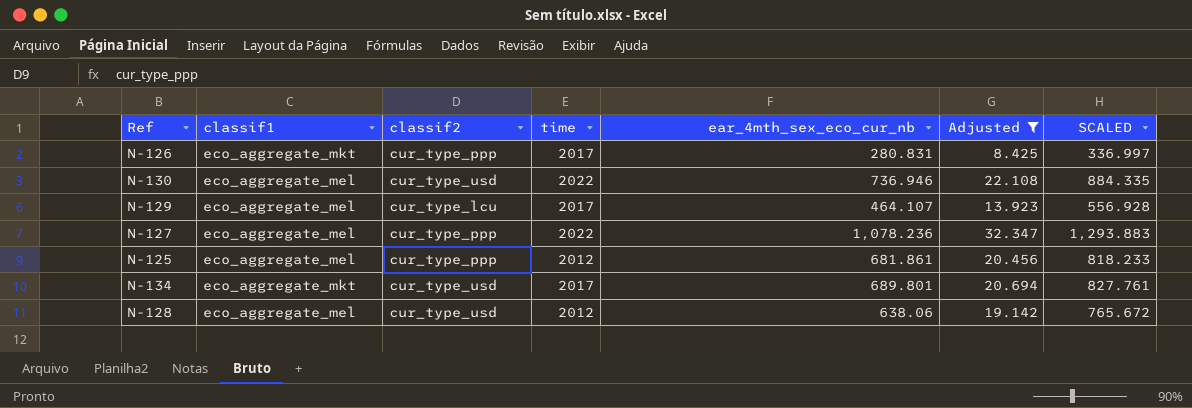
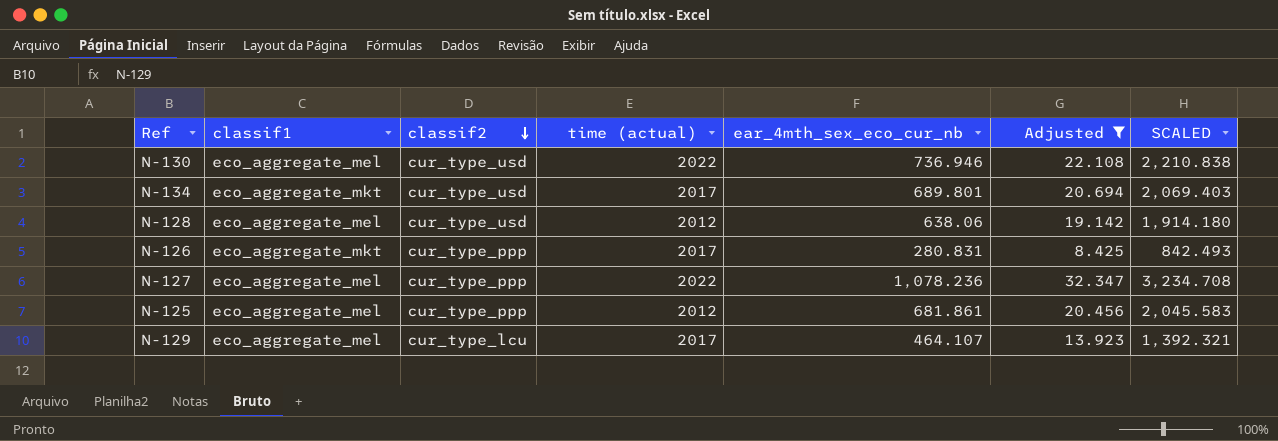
row order: none -> classif2 descending
column name: time -> time (actual)
column SCALED | formula: [ear_4mth_sex_eco_cur_nb] * 1.2 -> [ear_4mth_sex_eco_cur_nb] * 3

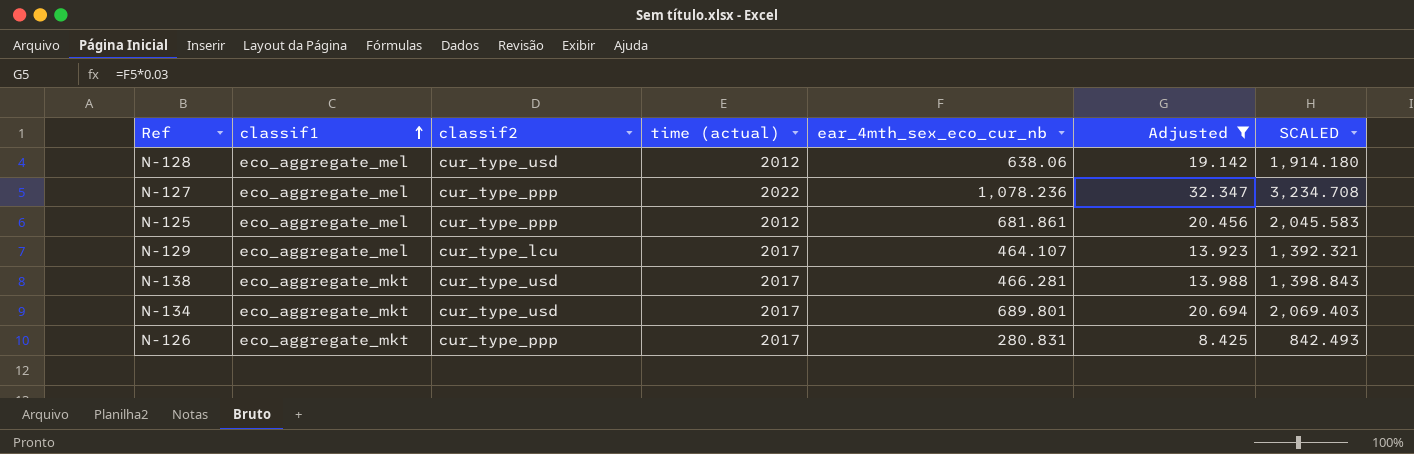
row order: classif2 descending -> classif1 ascending
row N-130: eco_aggregate_mel | cur_type_usd | 2022 | 736.946 | 22.108 | 2,210.838 -> none
row N-138: none -> eco_aggregate_mkt | cur_type_usd | 2017 | 466.281 | 13.988 | 1,398.843

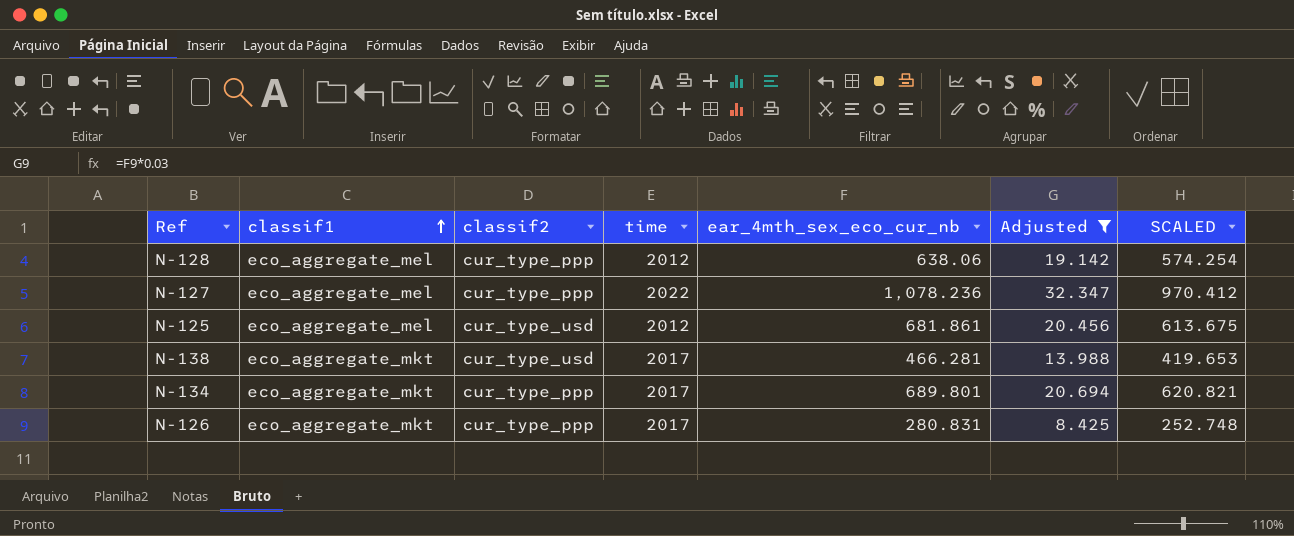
column name: time (actual) -> time
column SCALED | formula: [ear_4mth_sex_eco_cur_nb] * 3 -> [ear_4mth_sex_eco_cur_nb] * 0.9
row N-129: eco_aggregate_mel | cur_type_lcu | 2017 | 464.107 | 13.923 | 1,392.321 -> none
N-128 | classif2: cur_type_usd -> cur_type_ppp
N-125 | classif2: cur_type_ppp -> cur_type_usd
N-134 | classif2: cur_type_usd -> cur_type_ppp

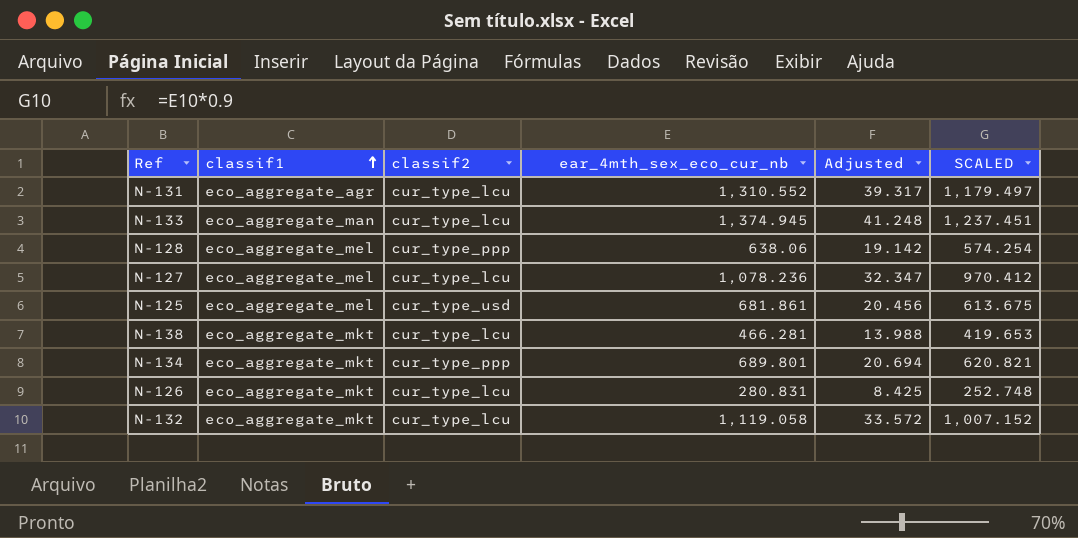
filter: Adjusted <= 32.347 -> none
column time | position: 4 -> none
N-127 | classif2: cur_type_ppp -> cur_type_lcu
N-138 | classif2: cur_type_usd -> cur_type_lcu
N-126 | classif2: cur_type_ppp -> cur_type_lcu

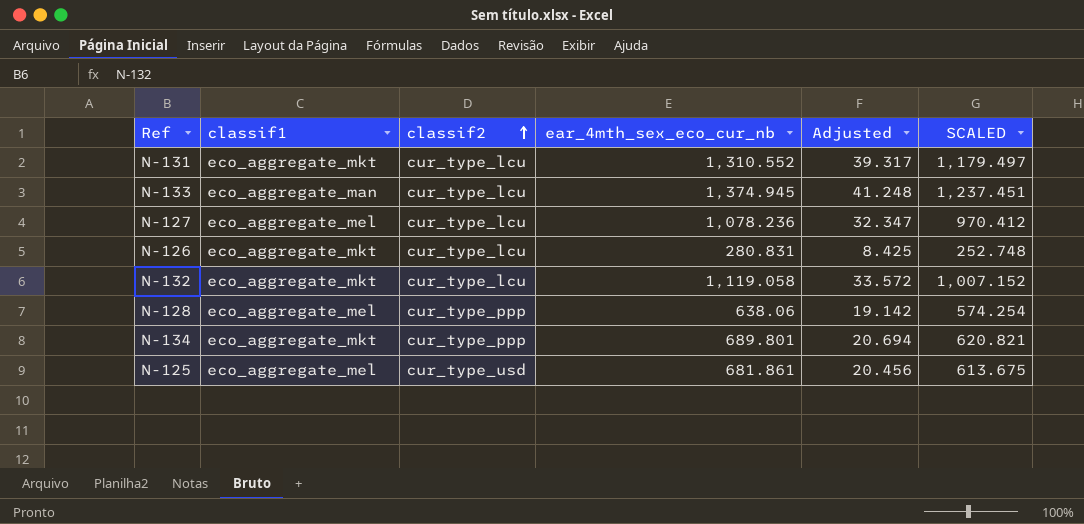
row order: classif1 ascending -> classif2 ascending
row N-138: eco_aggregate_mkt | cur_type_lcu | 466.281 | 13.988 | 419.653 -> none
N-131 | classif1: eco_aggregate_agr -> eco_aggregate_mkt

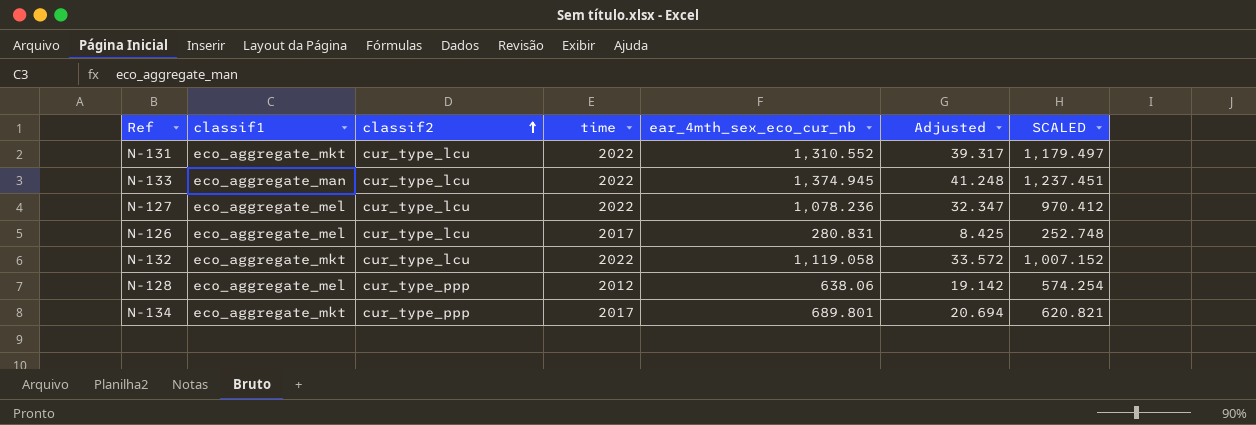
column time | position: none -> 4
row N-125: eco_aggregate_mel | cur_type_usd | 681.861 | 20.456 | 613.675 -> none
N-126 | classif1: eco_aggregate_mkt -> eco_aggregate_mel

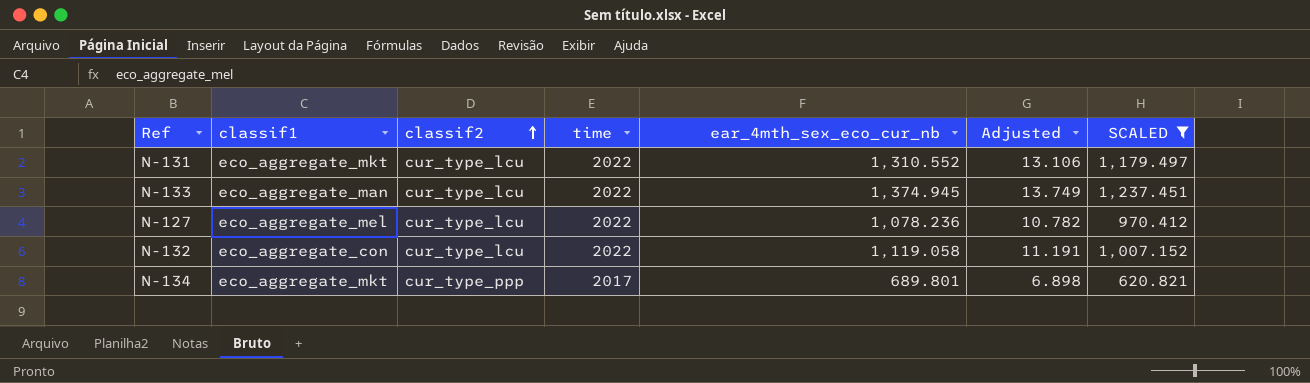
filter: none -> SCALED >= 620.821
column Adjusted | formula: [ear_4mth_sex_eco_cur_nb] * 0.03 -> [ear_4mth_sex_eco_cur_nb] * 0.01
N-132 | classif1: eco_aggregate_mkt -> eco_aggregate_con

